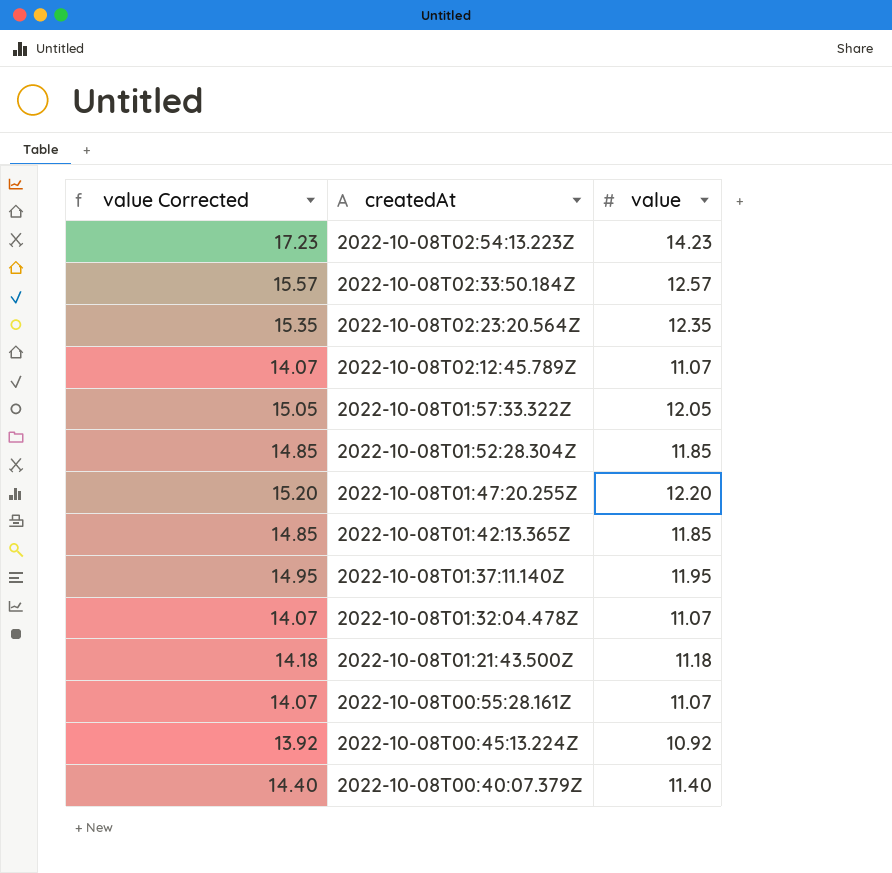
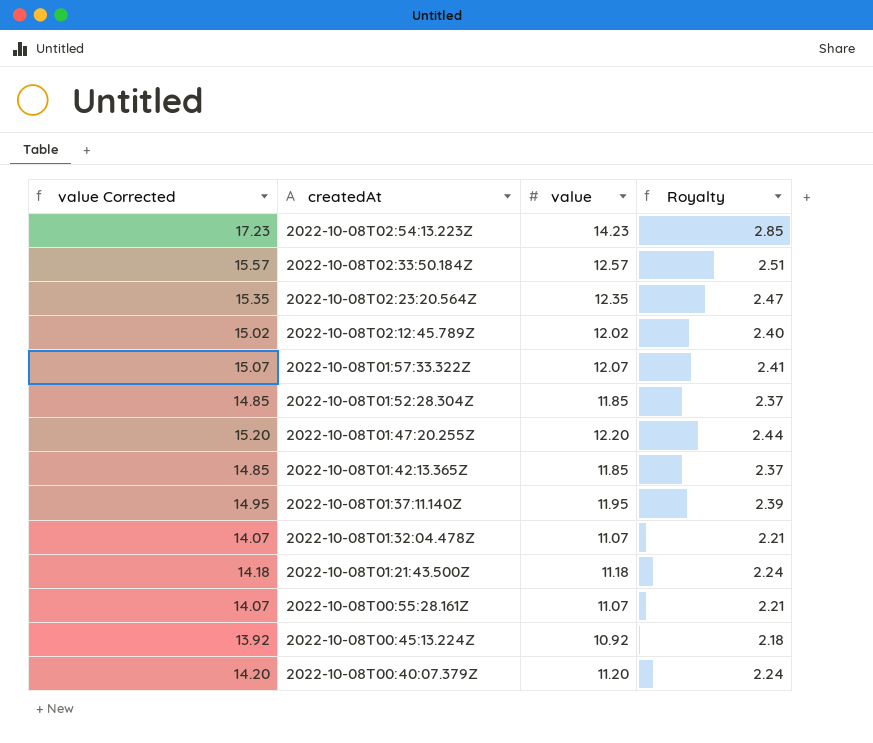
column Royalty | formula: none -> [value] * 0.2
2022-10-08T02:12:45.789Z | value Corrected: 14.07 -> 15.02
2022-10-08T02:12:45.789Z | value: 11.07 -> 12.02
2022-10-08T01:57:33.322Z | value Corrected: 15.05 -> 15.07
2022-10-08T01:57:33.322Z | value: 12.05 -> 12.07
2022-10-08T00:40:07.379Z | value Corrected: 14.40 -> 14.20
2022-10-08T00:40:07.379Z | value: 11.40 -> 11.20

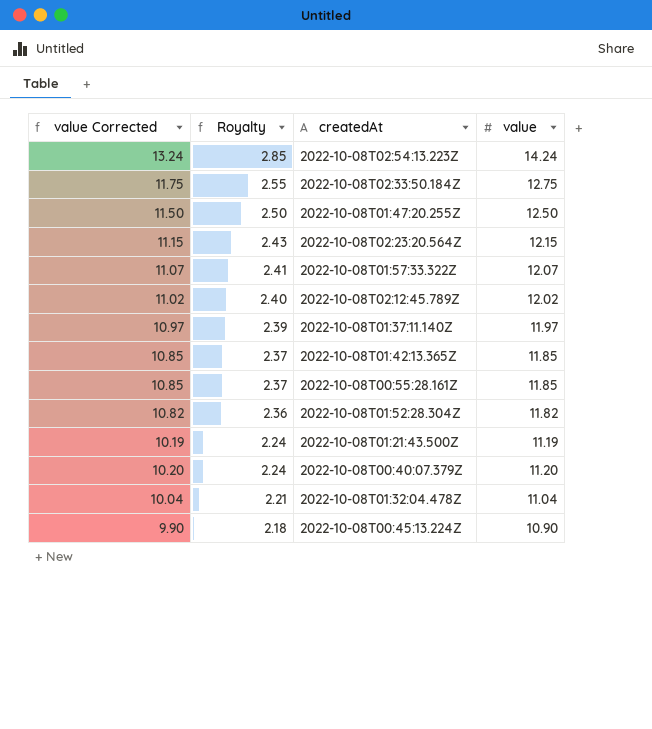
row order: createdAt descending -> Royalty descending
column value Corrected | formula: [value] + 3 -> [value] - 1
column Royalty | position: 4 -> 2
2022-10-08T02:54:13.223Z | value: 14.23 -> 14.24
2022-10-08T02:33:50.184Z | Royalty: 2.51 -> 2.55
2022-10-08T02:33:50.184Z | value: 12.57 -> 12.75
2022-10-08T01:47:20.255Z | Royalty: 2.44 -> 2.50
2022-10-08T01:47:20.255Z | value: 12.20 -> 12.50
2022-10-08T02:23:20.564Z | Royalty: 2.47 -> 2.43
2022-10-08T02:23:20.564Z | value: 12.35 -> 12.15
2022-10-08T01:37:11.140Z | value: 11.95 -> 11.97
2022-10-08T00:55:28.161Z | Royalty: 2.21 -> 2.37
2022-10-08T00:55:28.161Z | value: 11.07 -> 11.85
2022-10-08T01:52:28.304Z | Royalty: 2.37 -> 2.36
2022-10-08T01:52:28.304Z | value: 11.85 -> 11.82
2022-10-08T01:21:43.500Z | value: 11.18 -> 11.19
2022-10-08T01:32:04.478Z | value: 11.07 -> 11.04
2022-10-08T00:45:13.224Z | value: 10.92 -> 10.90

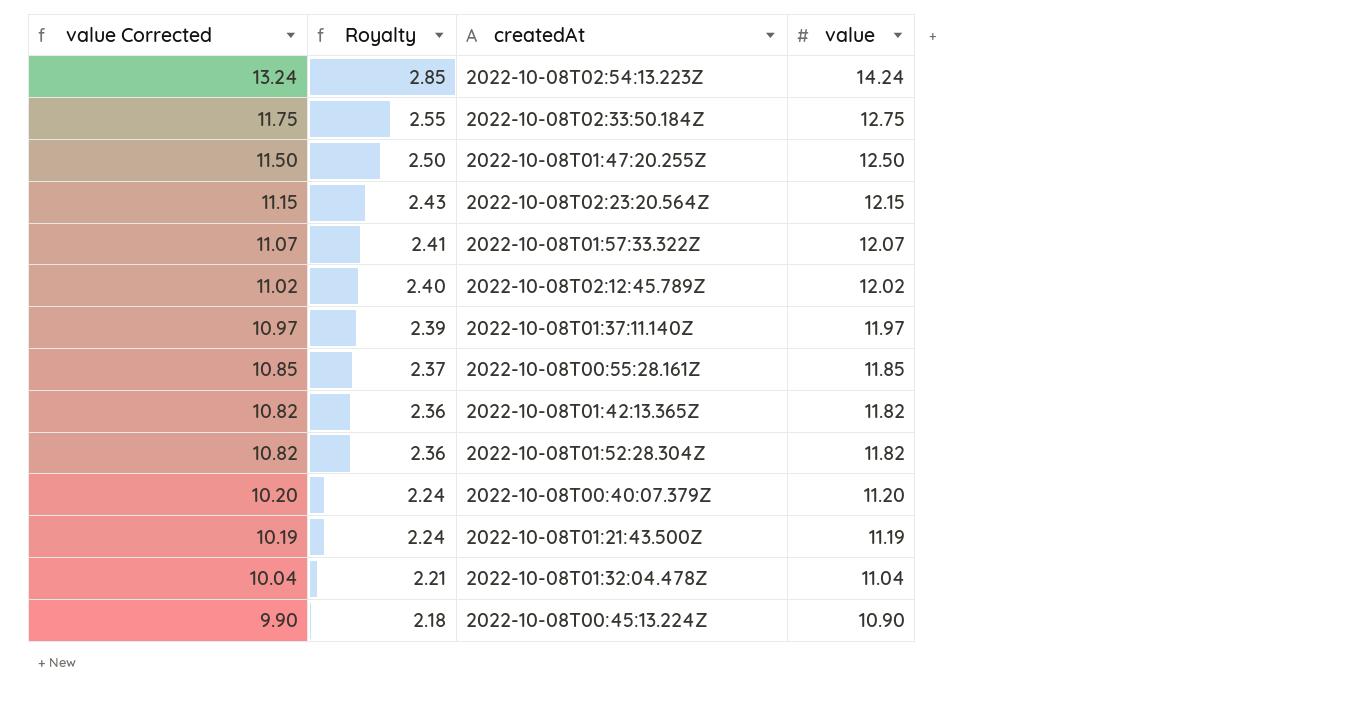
row order: Royalty descending -> value Corrected descending
2022-10-08T01:42:13.365Z | value Corrected: 10.85 -> 10.82
2022-10-08T01:42:13.365Z | Royalty: 2.37 -> 2.36
2022-10-08T01:42:13.365Z | value: 11.85 -> 11.82

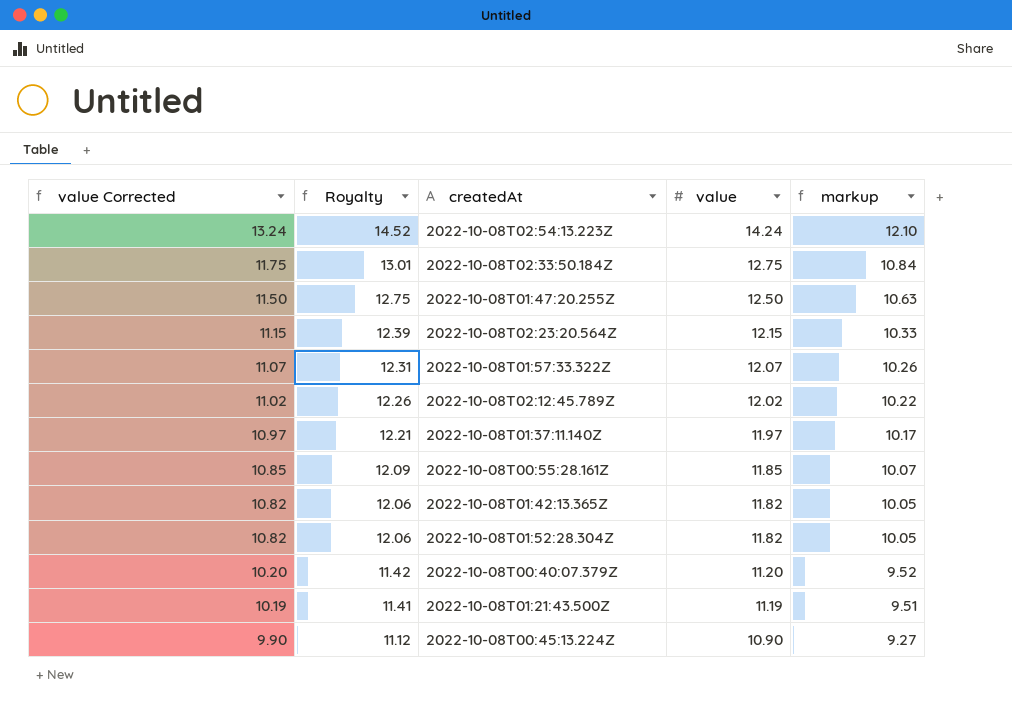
column Royalty | formula: [value] * 0.2 -> [value] * 1.02
column markup | formula: none -> [value] * 0.85
row 2022-10-08T01:32:04.478Z: 10.04 | 2.21 | 11.04 -> none

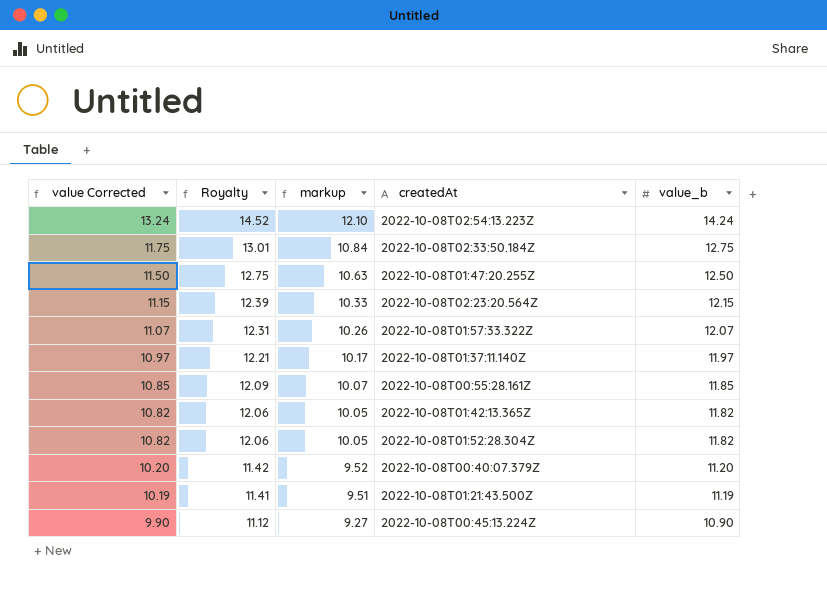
column markup | position: 5 -> 3
column name: value -> value_b
row 2022-10-08T02:12:45.789Z: 11.02 | 12.26 | 12.02 | 10.22 -> none

